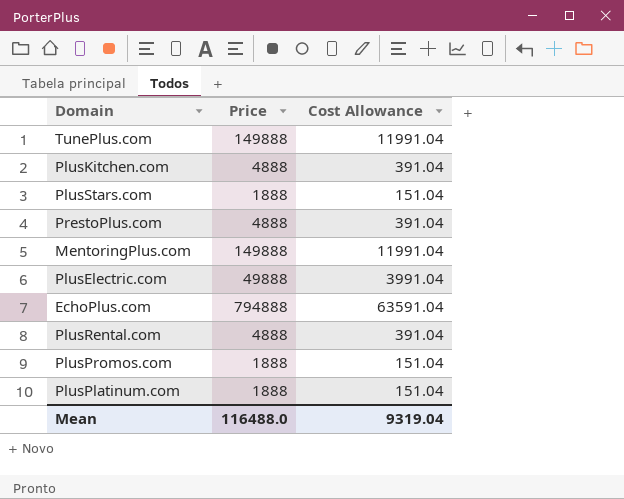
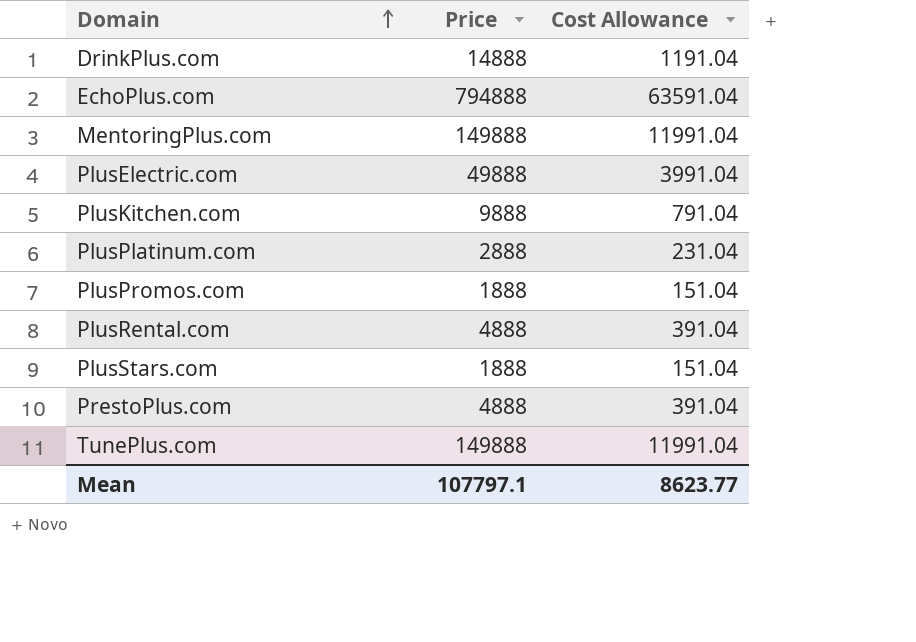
row order: none -> Domain ascending
row DrinkPlus.com: none -> 14888 | 1191.04
PlusKitchen.com | Price: 4888 -> 9888
PlusKitchen.com | Cost Allowance: 391.04 -> 791.04
PlusPlatinum.com | Price: 1888 -> 2888
PlusPlatinum.com | Cost Allowance: 151.04 -> 231.04
Mean | Price: 116488.0 -> 107797.1
Mean | Cost Allowance: 9319.04 -> 8623.77

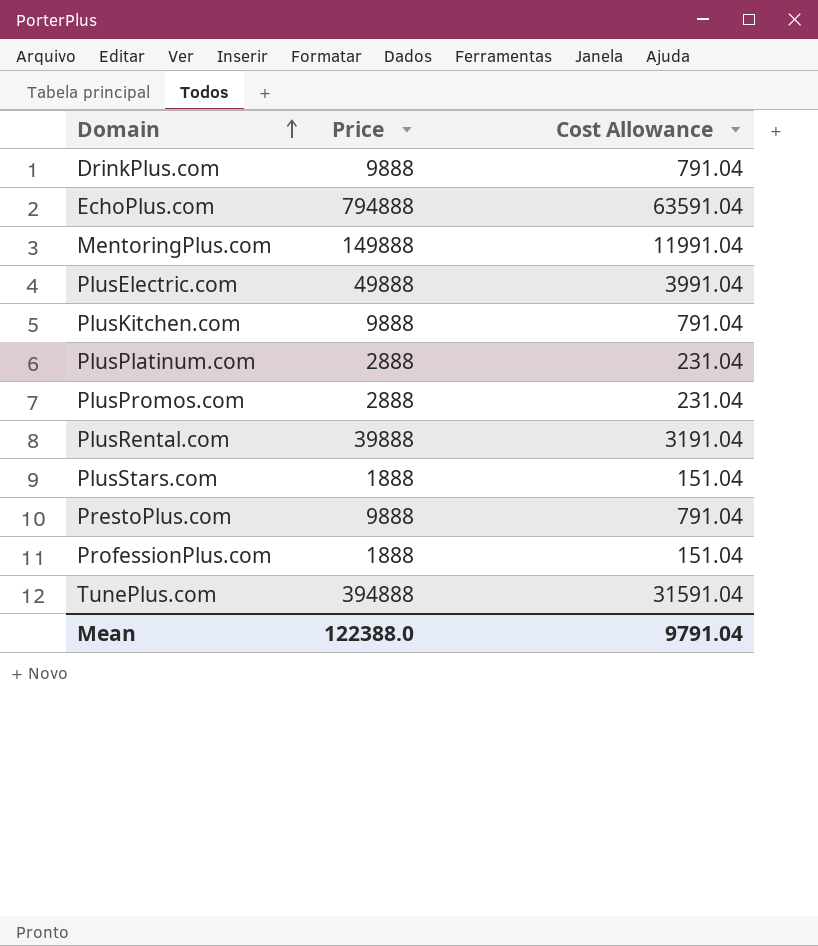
DrinkPlus.com | Price: 14888 -> 9888
DrinkPlus.com | Cost Allowance: 1191.04 -> 791.04
PlusPromos.com | Price: 1888 -> 2888
PlusPromos.com | Cost Allowance: 151.04 -> 231.04
PlusRental.com | Price: 4888 -> 39888
PlusRental.com | Cost Allowance: 391.04 -> 3191.04
PrestoPlus.com | Price: 4888 -> 9888
PrestoPlus.com | Cost Allowance: 391.04 -> 791.04
row ProfessionPlus.com: none -> 1888 | 151.04
TunePlus.com | Price: 149888 -> 394888
TunePlus.com | Cost Allowance: 11991.04 -> 31591.04
Mean | Price: 107797.1 -> 122388.0
Mean | Cost Allowance: 8623.77 -> 9791.04

